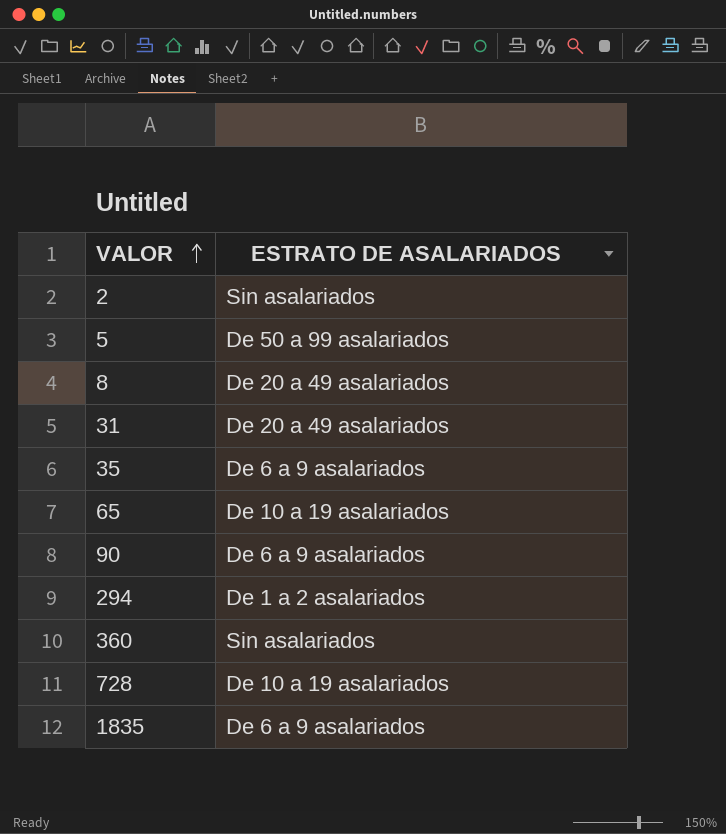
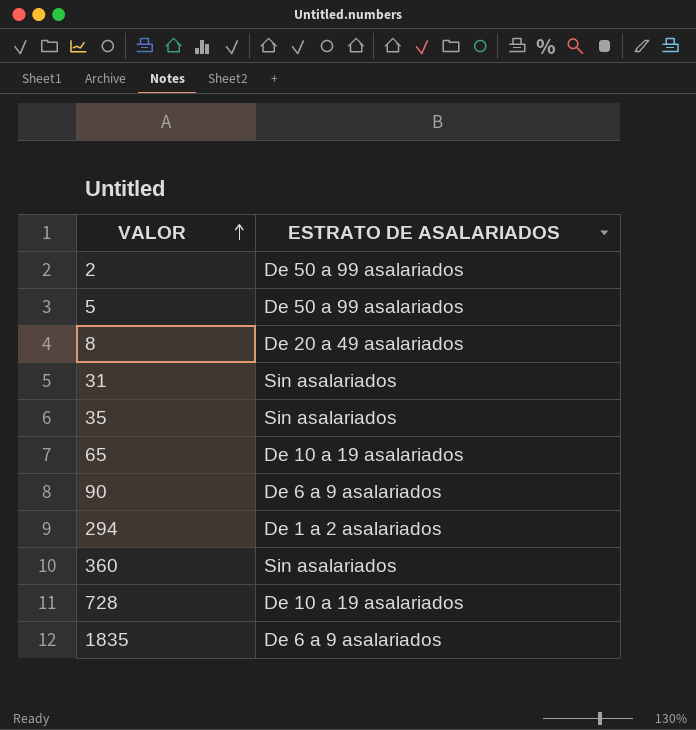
2 | ESTRATO DE ASALARIADOS: Sin asalariados -> De 50 a 99 asalariados
31 | ESTRATO DE ASALARIADOS: De 20 a 49 asalariados -> Sin asalariados
35 | ESTRATO DE ASALARIADOS: De 6 a 9 asalariados -> Sin asalariados

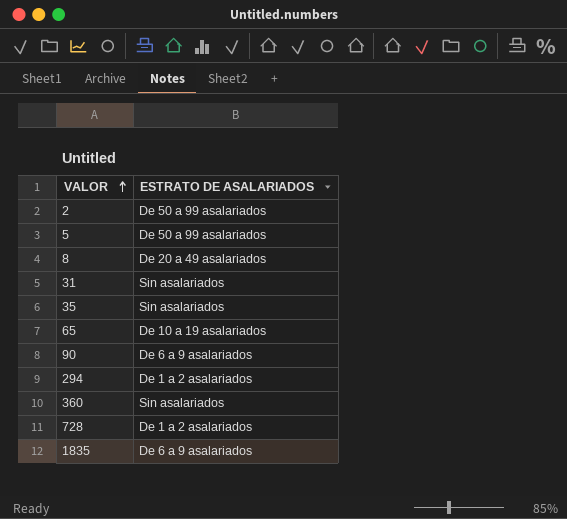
728 | ESTRATO DE ASALARIADOS: De 10 a 19 asalariados -> De 1 a 2 asalariados

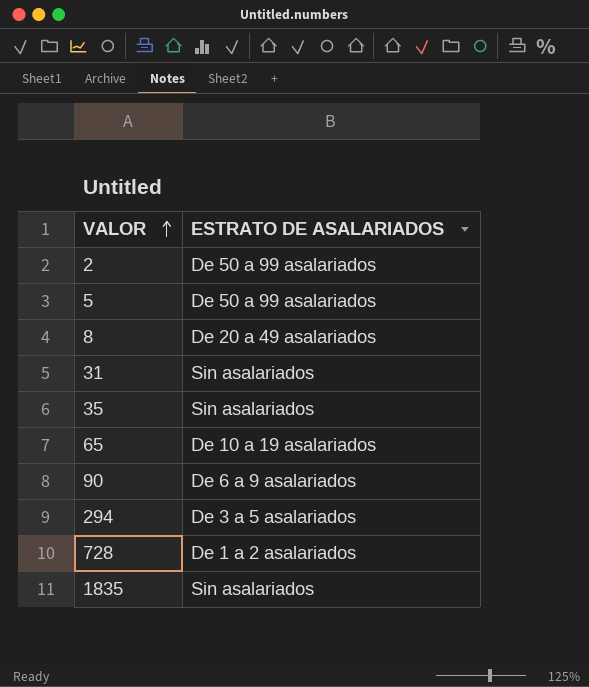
row 360: Sin asalariados -> none
294 | ESTRATO DE ASALARIADOS: De 1 a 2 asalariados -> De 3 a 5 asalariados
1835 | ESTRATO DE ASALARIADOS: De 6 a 9 asalariados -> Sin asalariados

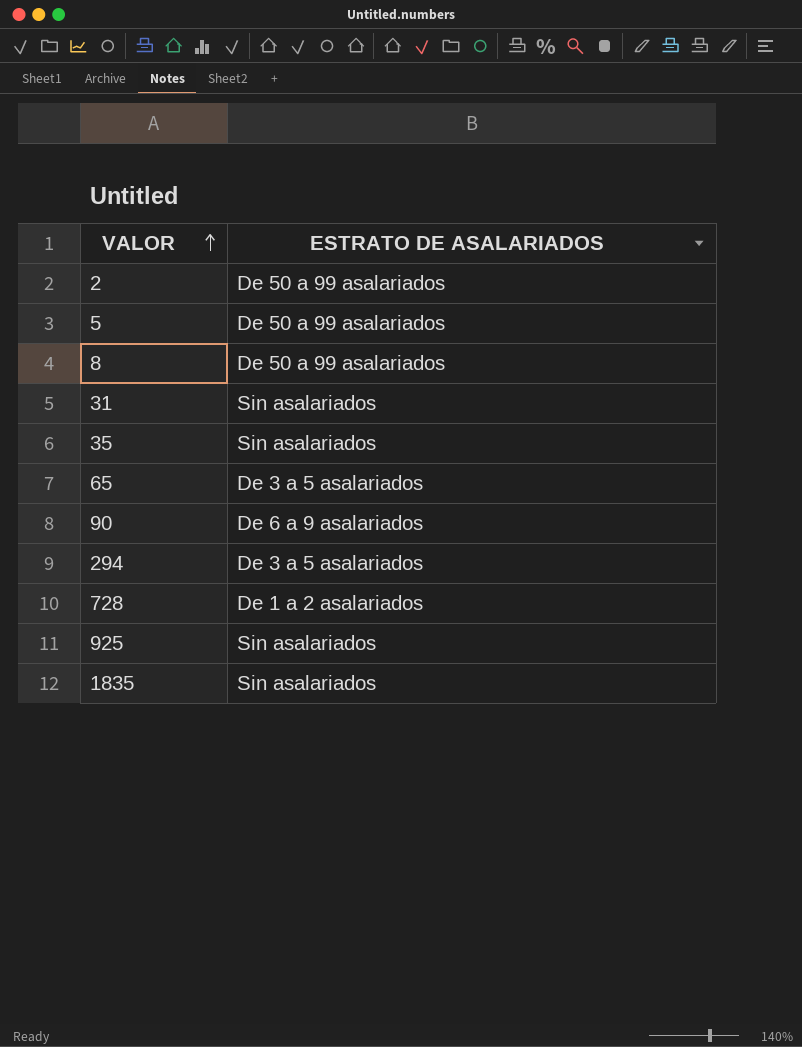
8 | ESTRATO DE ASALARIADOS: De 20 a 49 asalariados -> De 50 a 99 asalariados
65 | ESTRATO DE ASALARIADOS: De 10 a 19 asalariados -> De 3 a 5 asalariados
row 925: none -> Sin asalariados

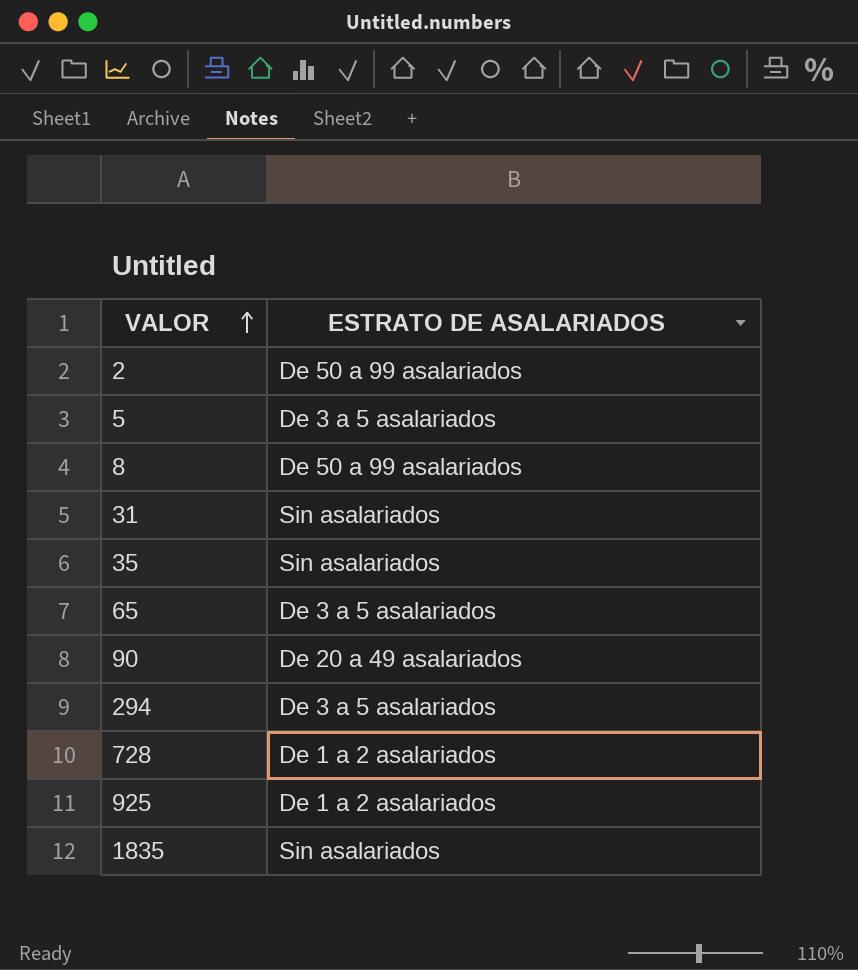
5 | ESTRATO DE ASALARIADOS: De 50 a 99 asalariados -> De 3 a 5 asalariados
90 | ESTRATO DE ASALARIADOS: De 6 a 9 asalariados -> De 20 a 49 asalariados
925 | ESTRATO DE ASALARIADOS: Sin asalariados -> De 1 a 2 asalariados

